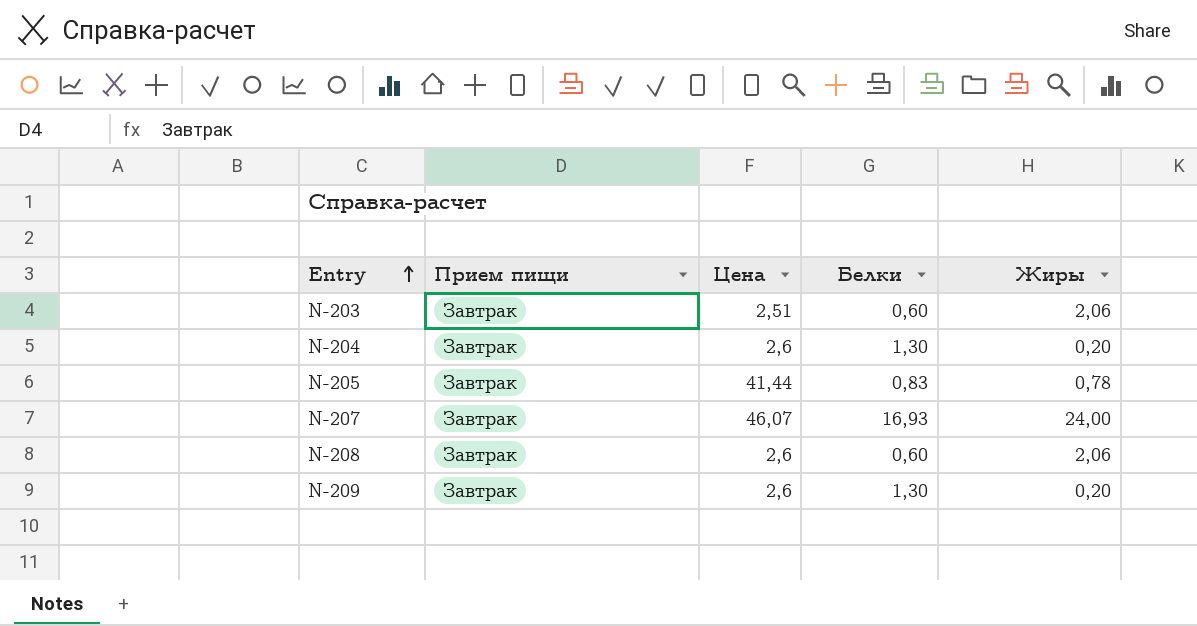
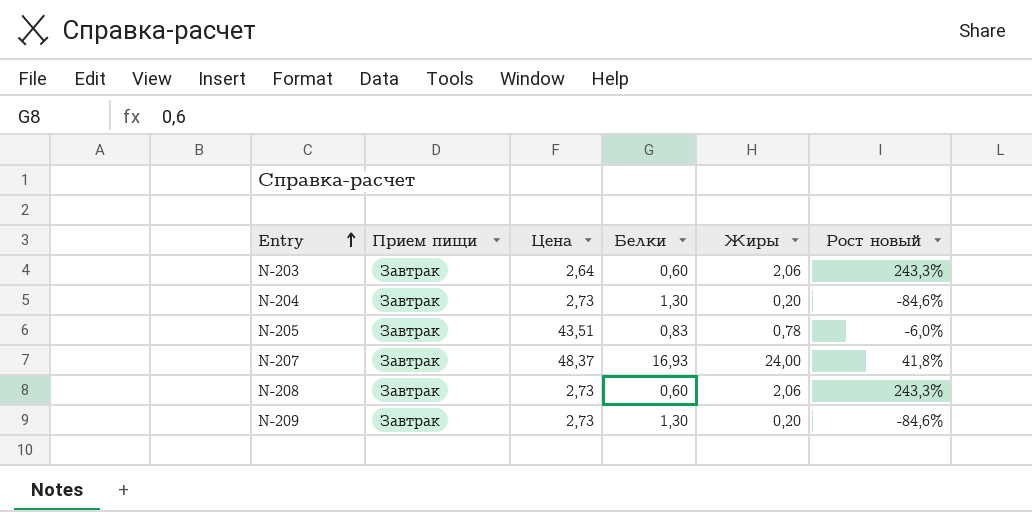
column Рост новый | formula: none -> ([Жиры] - [Белки]) / [Белки]
N-203 | Цена: 2,51 -> 2,64
N-204 | Цена: 2,6 -> 2,73
N-205 | Цена: 41,44 -> 43,51
N-207 | Цена: 46,07 -> 48,37
N-208 | Цена: 2,6 -> 2,73
N-209 | Цена: 2,6 -> 2,73

